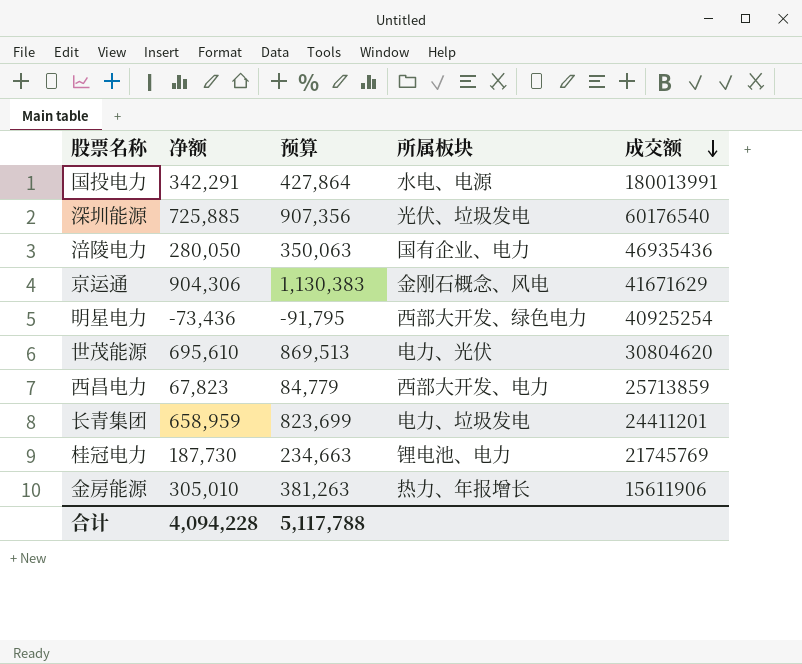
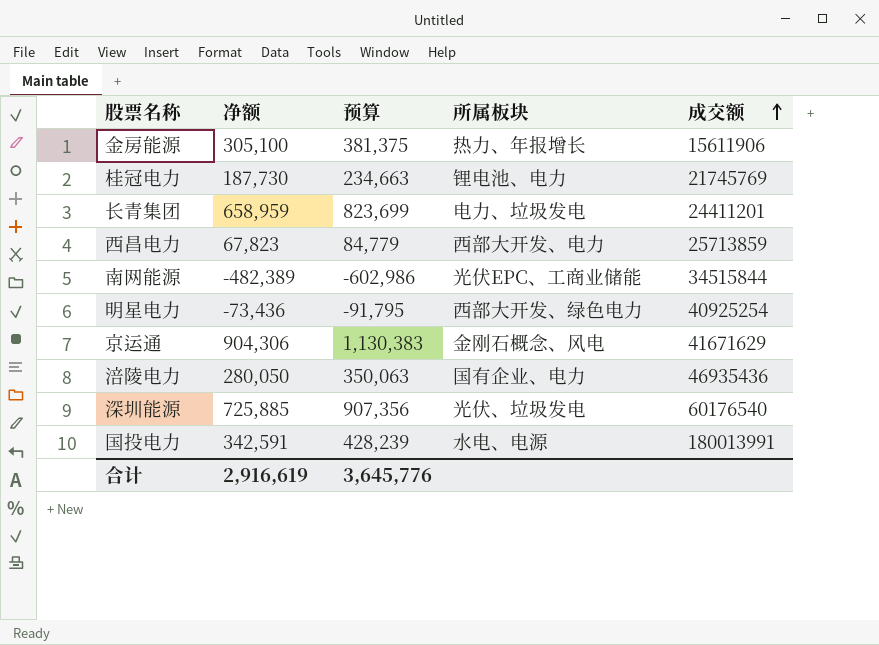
row order: 成交额 descending -> 成交额 ascending
row 世茂能源: 695,610 | 869,513 | 电力、光伏 | 30804620 -> none
金房能源 | 净额: 305,010 -> 305,100
金房能源 | 预算: 381,263 -> 381,375
row 南网能源: none -> -482,389 | -602,986 | 光伏EPC、工商业储能 | 34515844
国投电力 | 净额: 342,291 -> 342,591
国投电力 | 预算: 427,864 -> 428,239
合计 | 净额: 4,094,228 -> 2,916,619
合计 | 预算: 5,117,788 -> 3,645,776

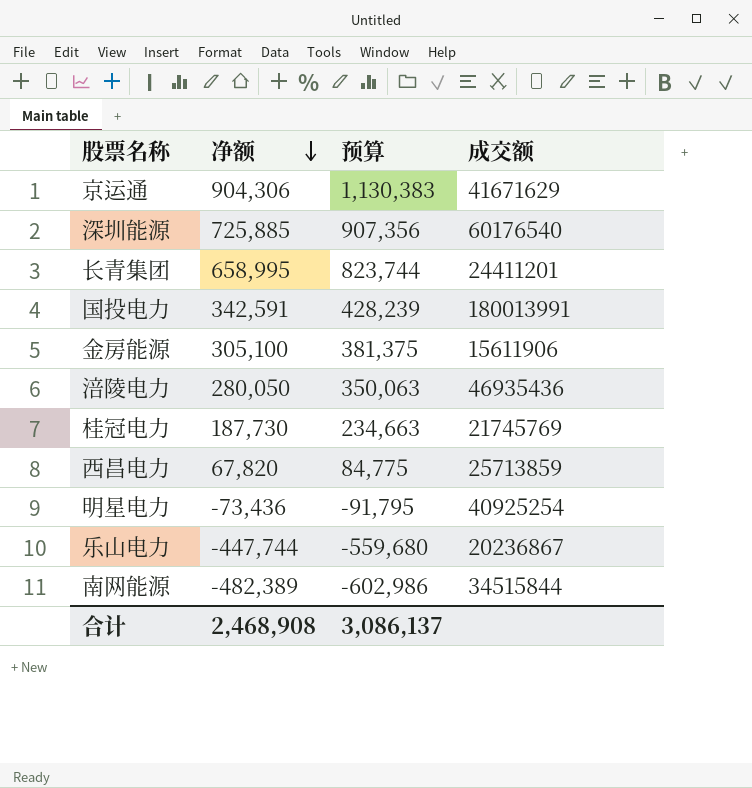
row order: 成交额 ascending -> 净额 descending
column 所属板块 | position: 4 -> none
长青集团 | 净额: 658,959 -> 658,995
长青集团 | 预算: 823,699 -> 823,744
西昌电力 | 净额: 67,823 -> 67,820
西昌电力 | 预算: 84,779 -> 84,775
row 乐山电力: none -> -447,744 | -559,680 | 20236867
合计 | 净额: 2,916,619 -> 2,468,908
合计 | 预算: 3,645,776 -> 3,086,137

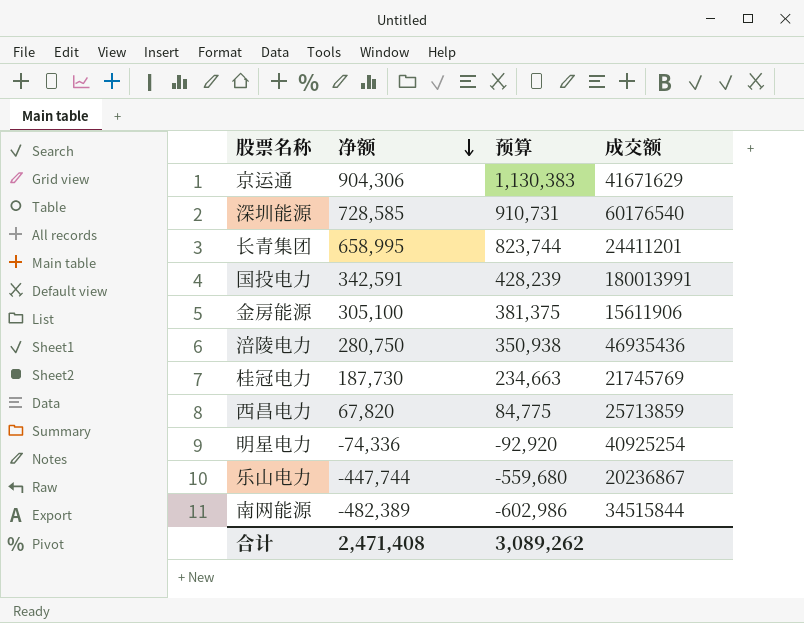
深圳能源 | 净额: 725,885 -> 728,585
深圳能源 | 预算: 907,356 -> 910,731
涪陵电力 | 净额: 280,050 -> 280,750
涪陵电力 | 预算: 350,063 -> 350,938
明星电力 | 净额: -73,436 -> -74,336
明星电力 | 预算: -91,795 -> -92,920
合计 | 净额: 2,468,908 -> 2,471,408
合计 | 预算: 3,086,137 -> 3,089,262

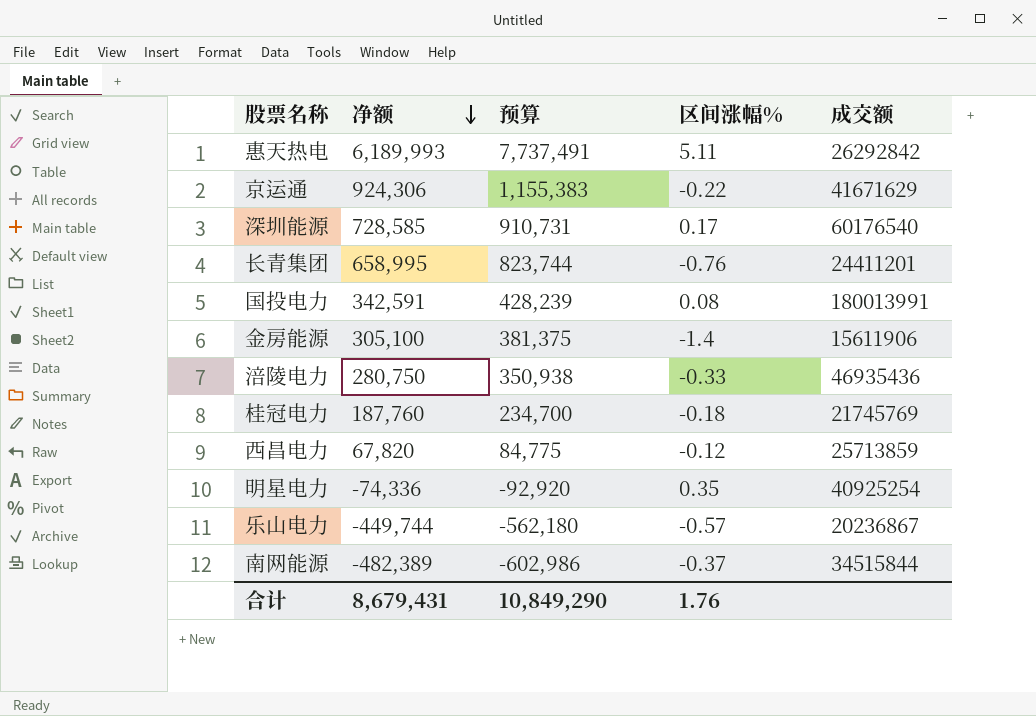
column 区间涨幅% | position: none -> 4
row 惠天热电: none -> 6,189,993 | 7,737,491 | 5.11 | 26292842
京运通 | 净额: 904,306 -> 924,306
京运通 | 预算: 1,130,383 -> 1,155,383
桂冠电力 | 净额: 187,730 -> 187,760
桂冠电力 | 预算: 234,663 -> 234,700
乐山电力 | 净额: -447,744 -> -449,744
乐山电力 | 预算: -559,680 -> -562,180
合计 | 净额: 2,471,408 -> 8,679,431
合计 | 预算: 3,089,262 -> 10,849,290

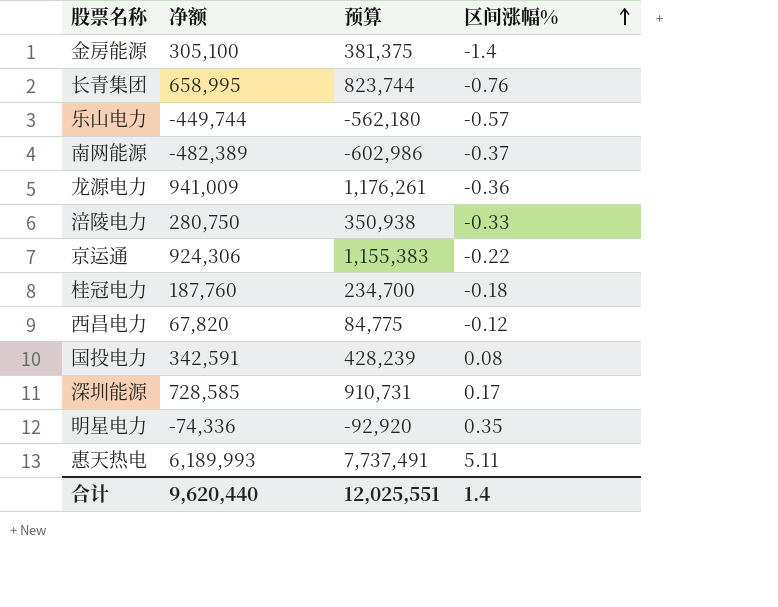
row order: 净额 descending -> 区间涨幅% ascending
column 成交额 | position: 5 -> none
row 龙源电力: none -> 941,009 | 1,176,261 | -0.36
合计 | 净额: 8,679,431 -> 9,620,440
合计 | 预算: 10,849,290 -> 12,025,551
合计 | 区间涨幅%: 1.76 -> 1.4

